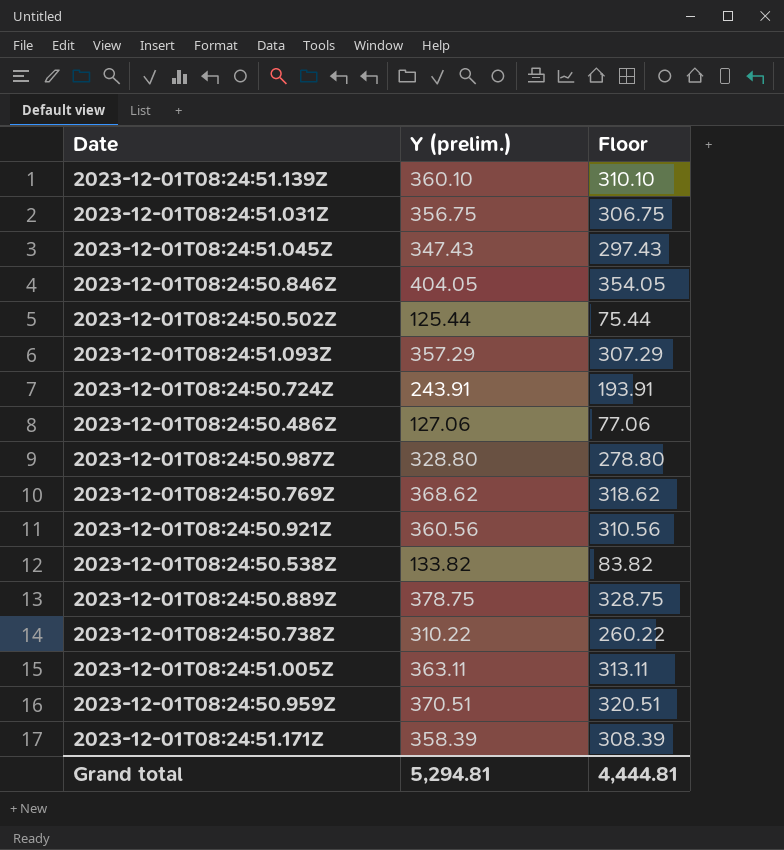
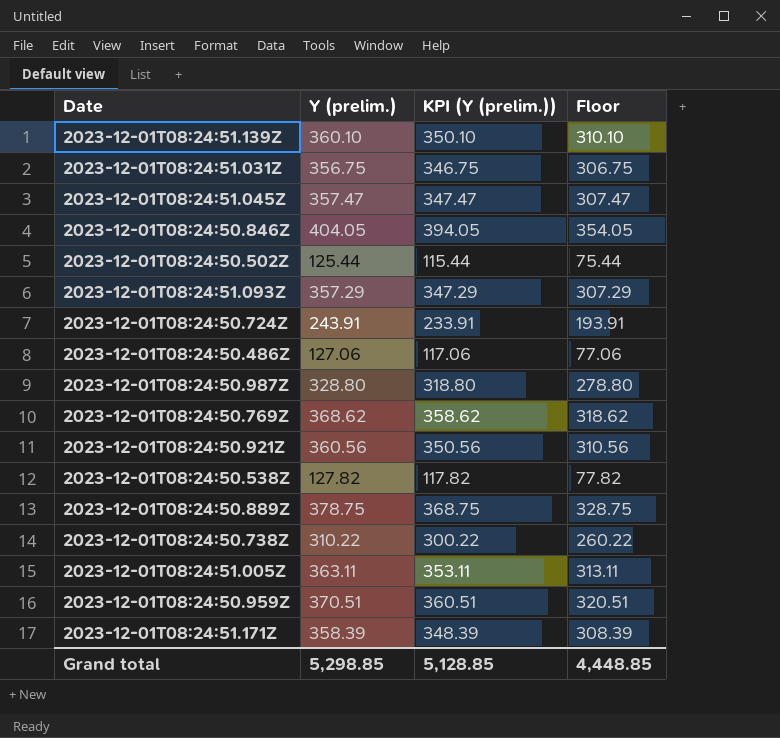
column KPI (Y (prelim.)) | formula: none -> [Y (prelim.)] - 10
2023-12-01T08:24:51.045Z | Y (prelim.): 347.43 -> 357.47
2023-12-01T08:24:51.045Z | Floor: 297.43 -> 307.47
2023-12-01T08:24:50.538Z | Y (prelim.): 133.82 -> 127.82
2023-12-01T08:24:50.538Z | Floor: 83.82 -> 77.82
Grand total | Y (prelim.): 5,294.81 -> 5,298.85
Grand total | Floor: 4,444.81 -> 4,448.85

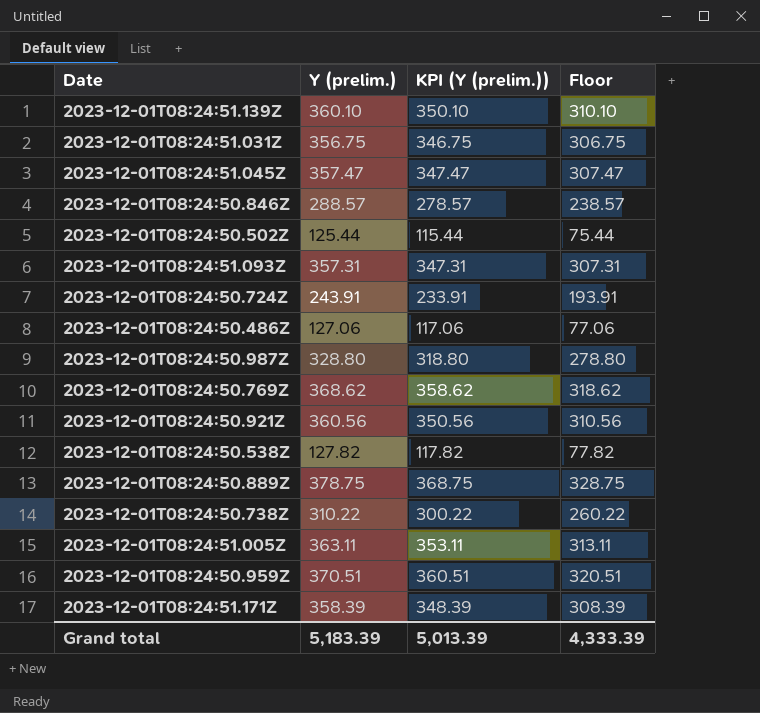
2023-12-01T08:24:50.846Z | Y (prelim.): 404.05 -> 288.57
2023-12-01T08:24:50.846Z | KPI (Y (prelim.)): 394.05 -> 278.57
2023-12-01T08:24:50.846Z | Floor: 354.05 -> 238.57
2023-12-01T08:24:51.093Z | Y (prelim.): 357.29 -> 357.31
2023-12-01T08:24:51.093Z | KPI (Y (prelim.)): 347.29 -> 347.31
2023-12-01T08:24:51.093Z | Floor: 307.29 -> 307.31
Grand total | Y (prelim.): 5,298.85 -> 5,183.39
Grand total | KPI (Y (prelim.)): 5,128.85 -> 5,013.39
Grand total | Floor: 4,448.85 -> 4,333.39

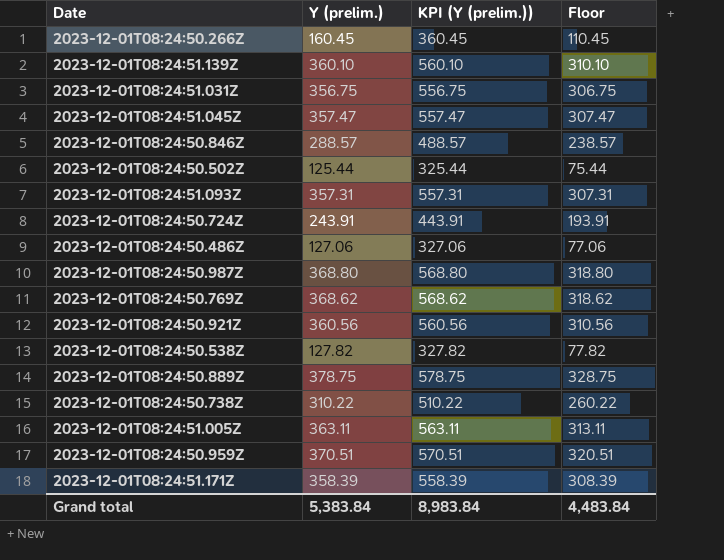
column KPI (Y (prelim.)) | formula: [Y (prelim.)] - 10 -> [Y (prelim.)] + 200
row 2023-12-01T08:24:50.266Z: none -> 160.45 | 360.45 | 110.45
2023-12-01T08:24:50.987Z | Y (prelim.): 328.80 -> 368.80
2023-12-01T08:24:50.987Z | Floor: 278.80 -> 318.80
Grand total | Y (prelim.): 5,183.39 -> 5,383.84
Grand total | KPI (Y (prelim.)): 5,013.39 -> 8,983.84
Grand total | Floor: 4,333.39 -> 4,483.84

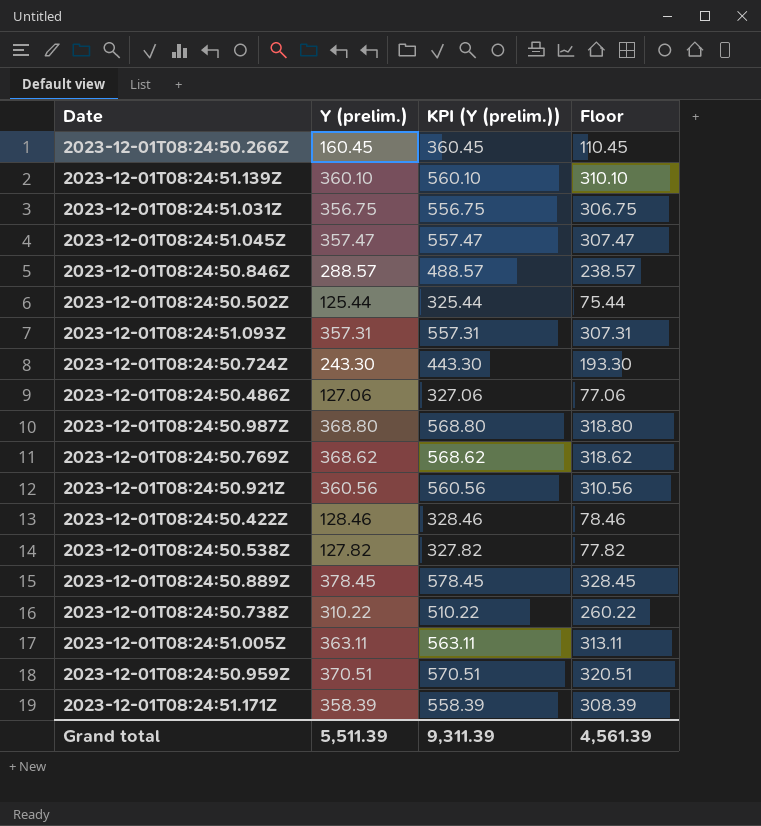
2023-12-01T08:24:50.724Z | Y (prelim.): 243.91 -> 243.30
2023-12-01T08:24:50.724Z | KPI (Y (prelim.)): 443.91 -> 443.30
2023-12-01T08:24:50.724Z | Floor: 193.91 -> 193.30
row 2023-12-01T08:24:50.422Z: none -> 128.46 | 328.46 | 78.46
2023-12-01T08:24:50.889Z | Y (prelim.): 378.75 -> 378.45
2023-12-01T08:24:50.889Z | KPI (Y (prelim.)): 578.75 -> 578.45
2023-12-01T08:24:50.889Z | Floor: 328.75 -> 328.45
Grand total | Y (prelim.): 5,383.84 -> 5,511.39
Grand total | KPI (Y (prelim.)): 8,983.84 -> 9,311.39
Grand total | Floor: 4,483.84 -> 4,561.39

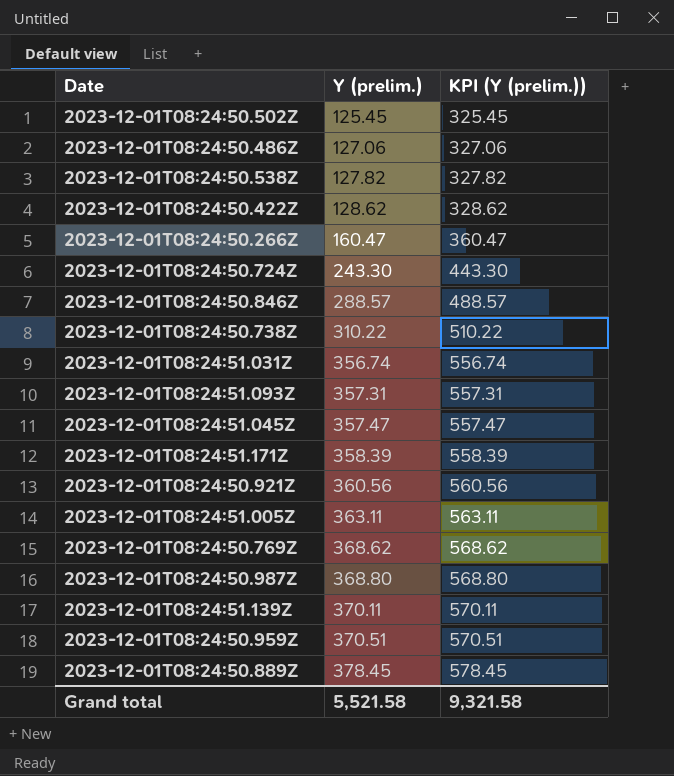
row order: none -> Y (prelim.) ascending
column Floor | formula: [Y (prelim.)] - 50 -> none
2023-12-01T08:24:50.502Z | Y (prelim.): 125.44 -> 125.45
2023-12-01T08:24:50.502Z | KPI (Y (prelim.)): 325.44 -> 325.45
2023-12-01T08:24:50.422Z | Y (prelim.): 128.46 -> 128.62
2023-12-01T08:24:50.422Z | KPI (Y (prelim.)): 328.46 -> 328.62
2023-12-01T08:24:50.266Z | Y (prelim.): 160.45 -> 160.47
2023-12-01T08:24:50.266Z | KPI (Y (prelim.)): 360.45 -> 360.47
2023-12-01T08:24:51.031Z | Y (prelim.): 356.75 -> 356.74
2023-12-01T08:24:51.031Z | KPI (Y (prelim.)): 556.75 -> 556.74
2023-12-01T08:24:51.139Z | Y (prelim.): 360.10 -> 370.11
2023-12-01T08:24:51.139Z | KPI (Y (prelim.)): 560.10 -> 570.11
Grand total | Y (prelim.): 5,511.39 -> 5,521.58
Grand total | KPI (Y (prelim.)): 9,311.39 -> 9,321.58

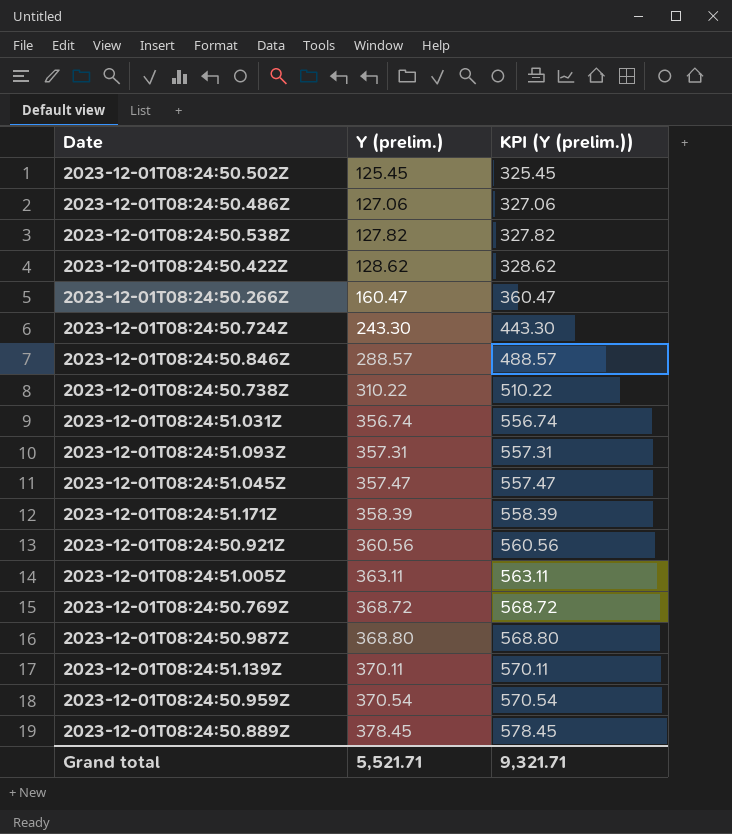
2023-12-01T08:24:50.769Z | Y (prelim.): 368.62 -> 368.72
2023-12-01T08:24:50.769Z | KPI (Y (prelim.)): 568.62 -> 568.72
2023-12-01T08:24:50.959Z | Y (prelim.): 370.51 -> 370.54
2023-12-01T08:24:50.959Z | KPI (Y (prelim.)): 570.51 -> 570.54
Grand total | Y (prelim.): 5,521.58 -> 5,521.71
Grand total | KPI (Y (prelim.)): 9,321.58 -> 9,321.71

